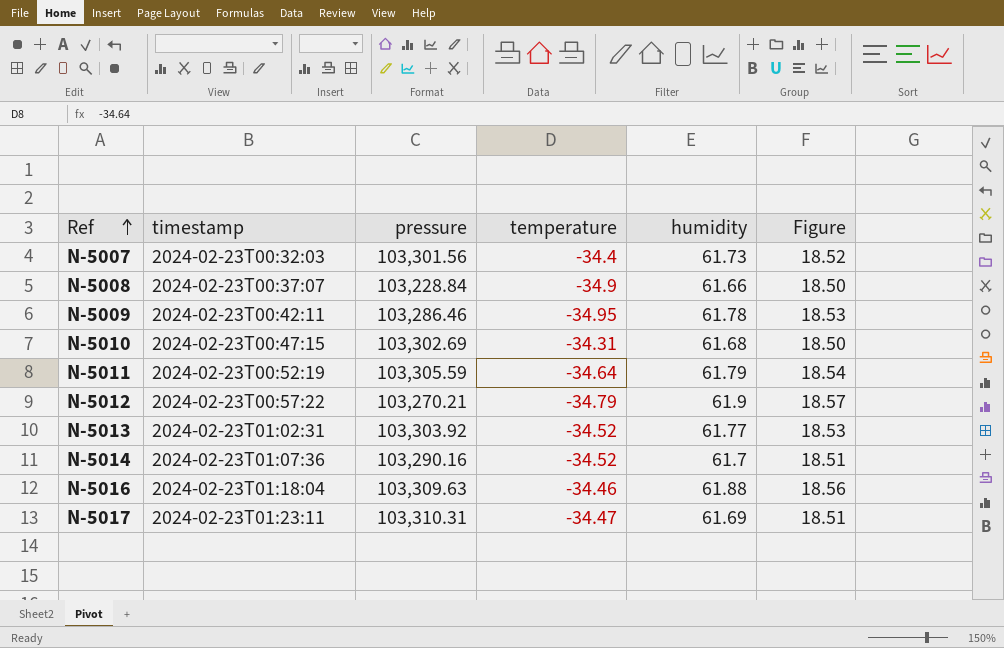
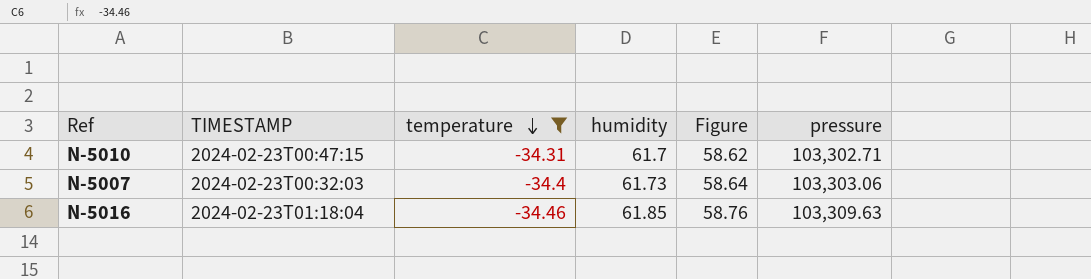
filter: none -> temperature >= -34.46
row order: Ref ascending -> temperature descending
column name: timestamp -> TIMESTAMP
column Figure | formula: [humidity] * 0.3 -> [humidity] * 0.95
column pressure | position: 3 -> 6
N-5010 | humidity: 61.68 -> 61.7
N-5010 | pressure: 103,302.69 -> 103,302.71
N-5007 | pressure: 103,301.56 -> 103,303.06
N-5016 | humidity: 61.88 -> 61.85

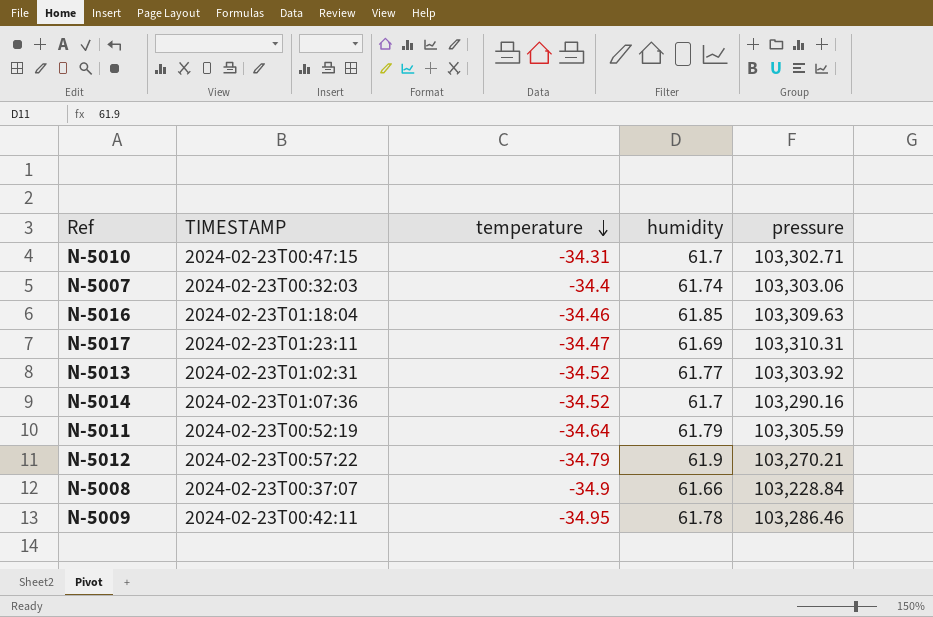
filter: temperature >= -34.46 -> none
column Figure | formula: [humidity] * 0.95 -> none
N-5007 | humidity: 61.73 -> 61.74

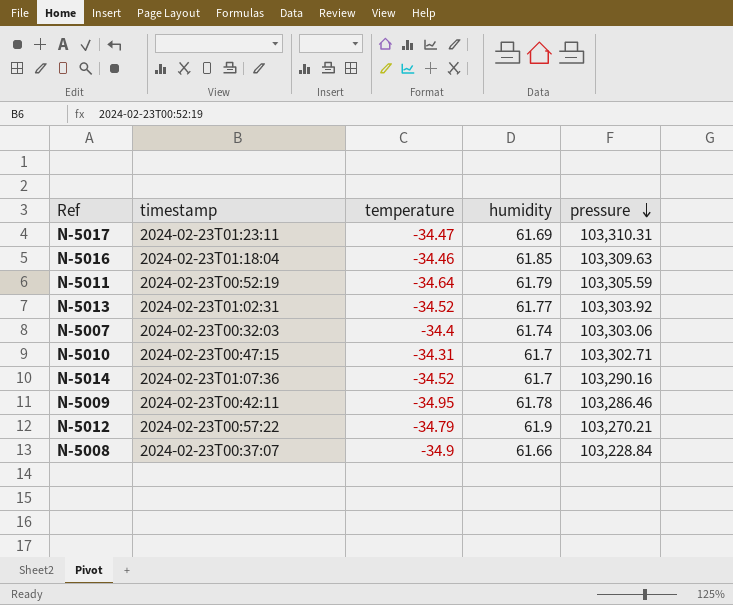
row order: temperature descending -> pressure descending
column name: TIMESTAMP -> timestamp

